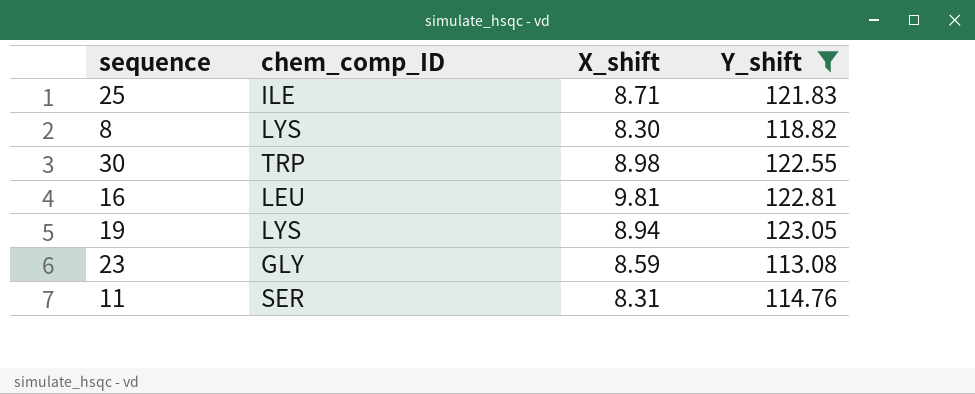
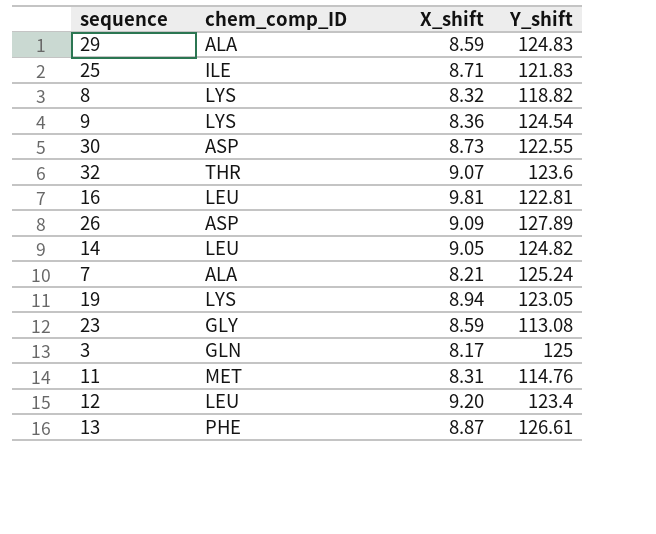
filter: Y_shift <= 123.05 -> none
8 | X_shift: 8.30 -> 8.32
30 | chem_comp_ID: TRP -> ASP
30 | X_shift: 8.98 -> 8.73
11 | chem_comp_ID: SER -> MET

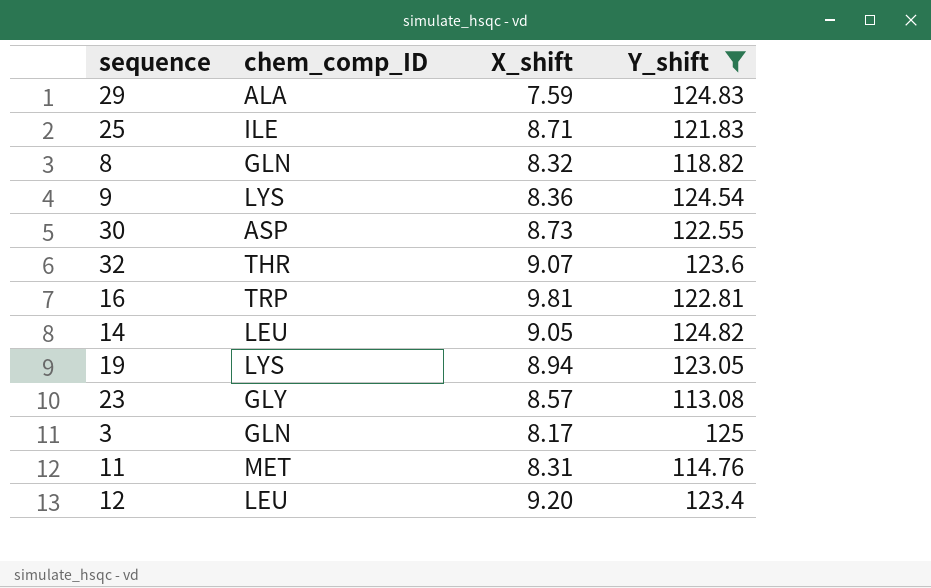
filter: none -> Y_shift <= 125
29 | X_shift: 8.59 -> 7.59
8 | chem_comp_ID: LYS -> GLN
16 | chem_comp_ID: LEU -> TRP
23 | X_shift: 8.59 -> 8.57

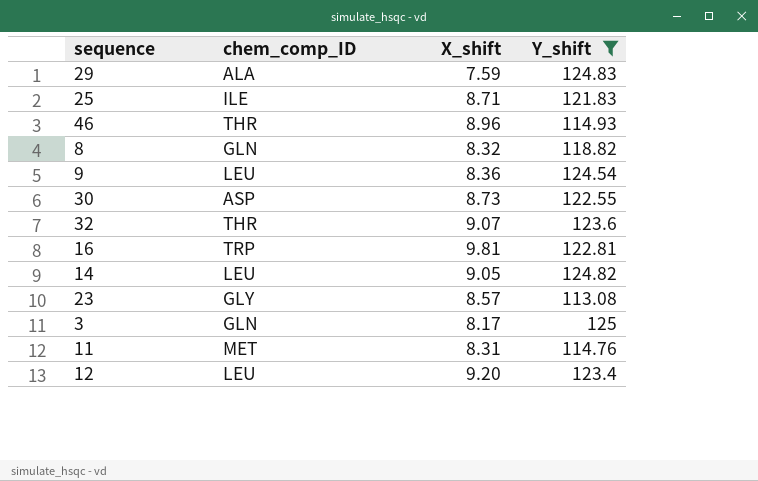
row 19: LYS | 8.94 | 123.05 -> none
row 46: none -> THR | 8.96 | 114.93
9 | chem_comp_ID: LYS -> LEU

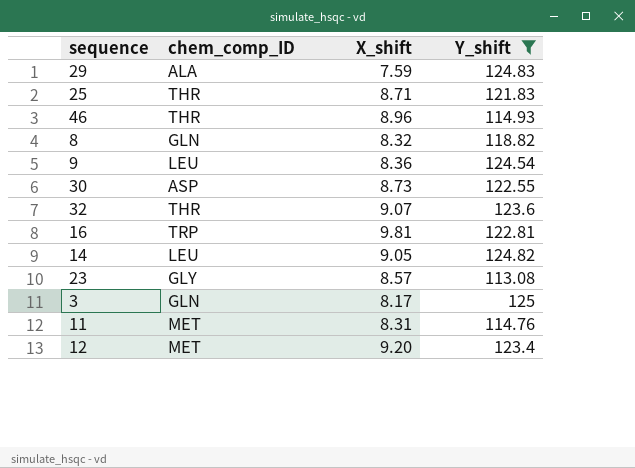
25 | chem_comp_ID: ILE -> THR
12 | chem_comp_ID: LEU -> MET

